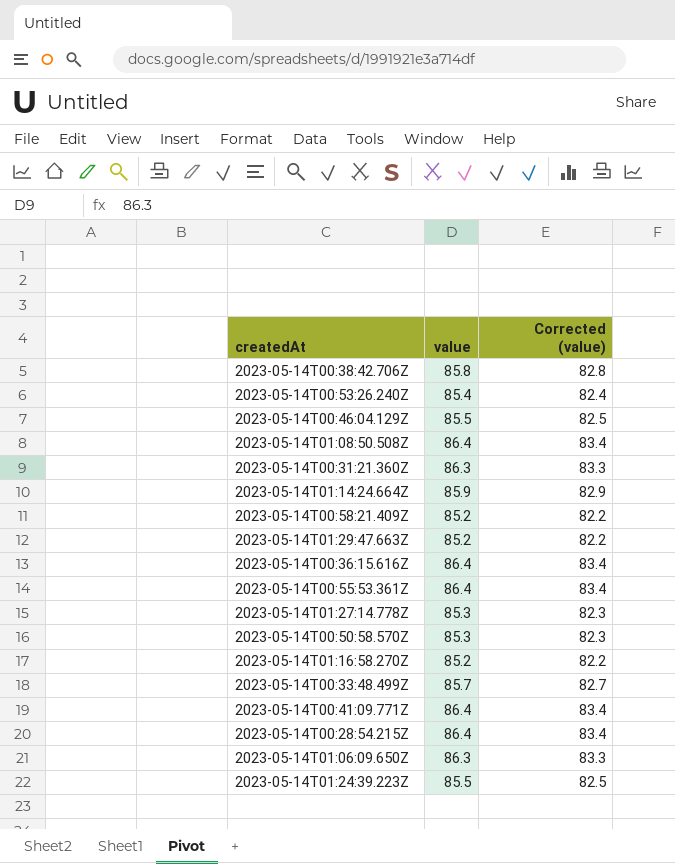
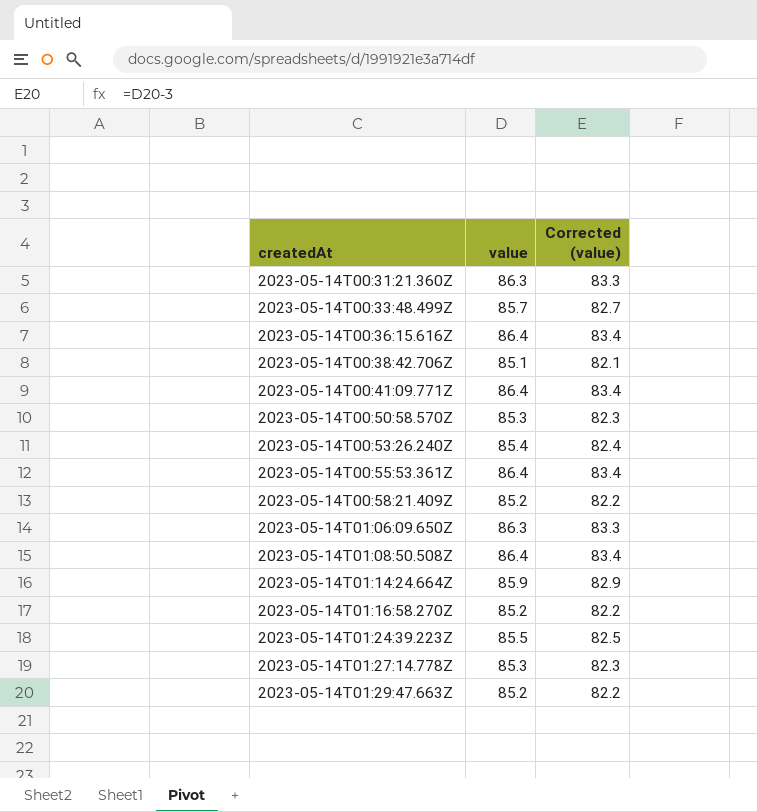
row order: none -> createdAt ascending
row 2023-05-14T00:46:04.129Z: 85.5 | 82.5 -> none
row 2023-05-14T00:28:54.215Z: 86.4 | 83.4 -> none
2023-05-14T00:38:42.706Z | value: 85.8 -> 85.1
2023-05-14T00:38:42.706Z | Corrected (value): 82.8 -> 82.1

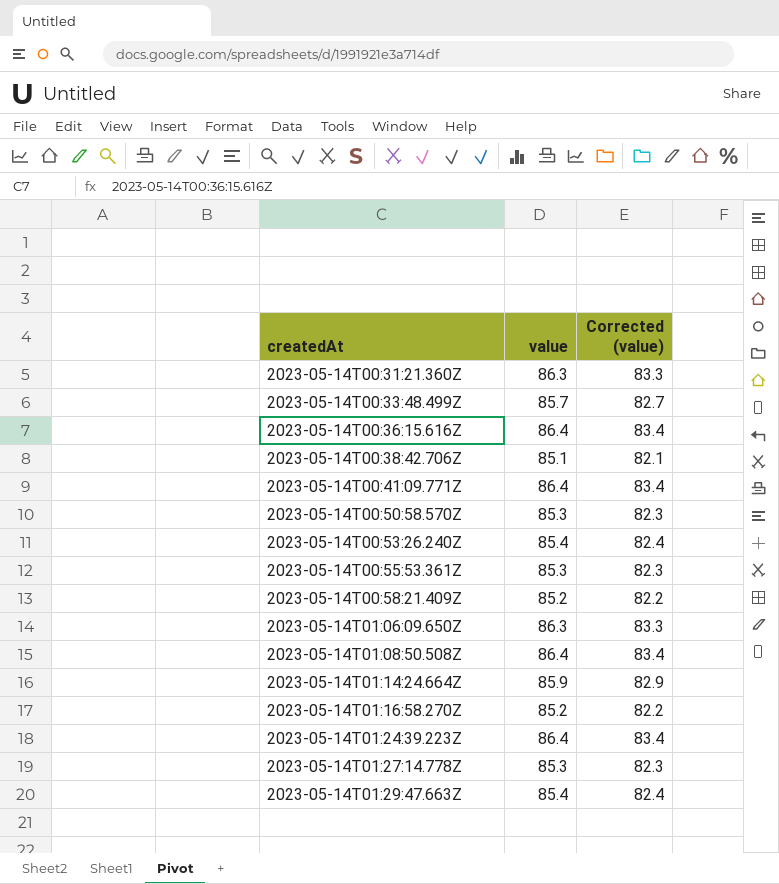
2023-05-14T00:55:53.361Z | value: 86.4 -> 85.3
2023-05-14T00:55:53.361Z | Corrected (value): 83.4 -> 82.3
2023-05-14T01:24:39.223Z | value: 85.5 -> 86.4
2023-05-14T01:24:39.223Z | Corrected (value): 82.5 -> 83.4
2023-05-14T01:29:47.663Z | value: 85.2 -> 85.4
2023-05-14T01:29:47.663Z | Corrected (value): 82.2 -> 82.4

